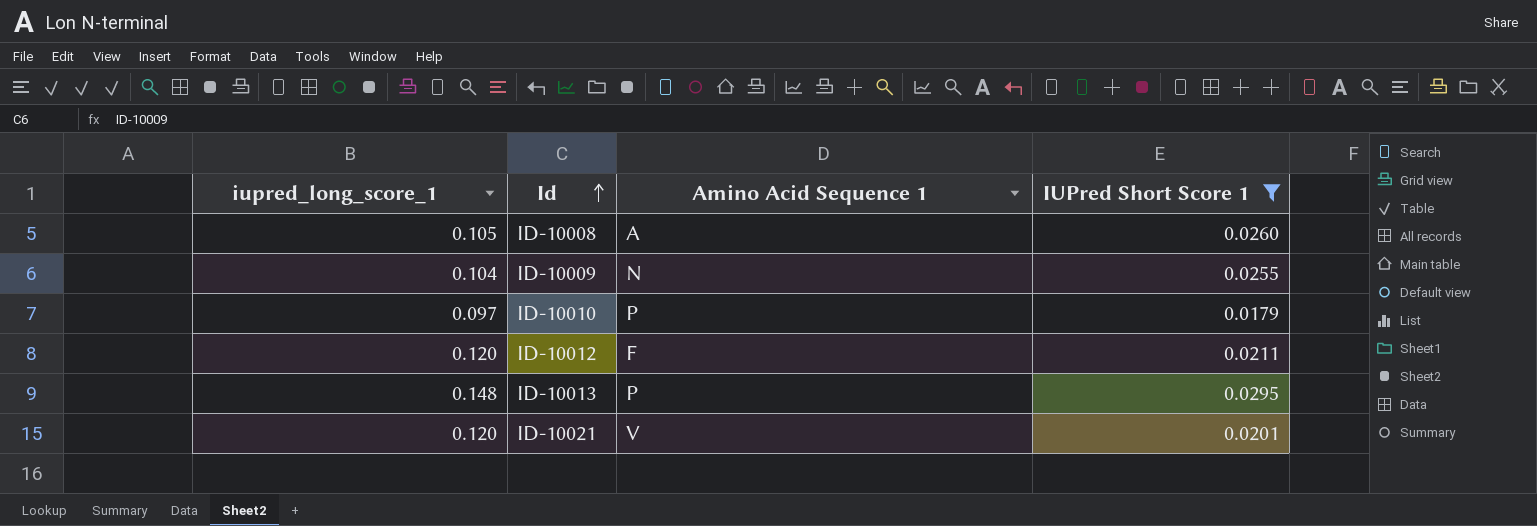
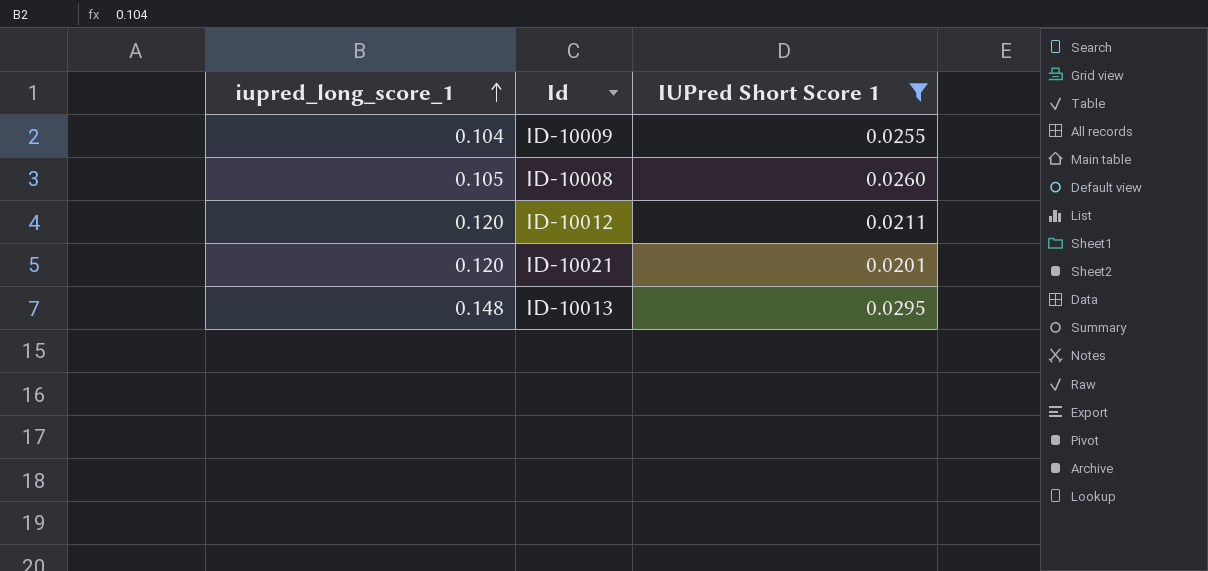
row order: Id ascending -> iupred_long_score_1 ascending
column Amino Acid Sequence 1 | position: 3 -> none
row ID-10010: 0.097 | P | 0.0179 -> none

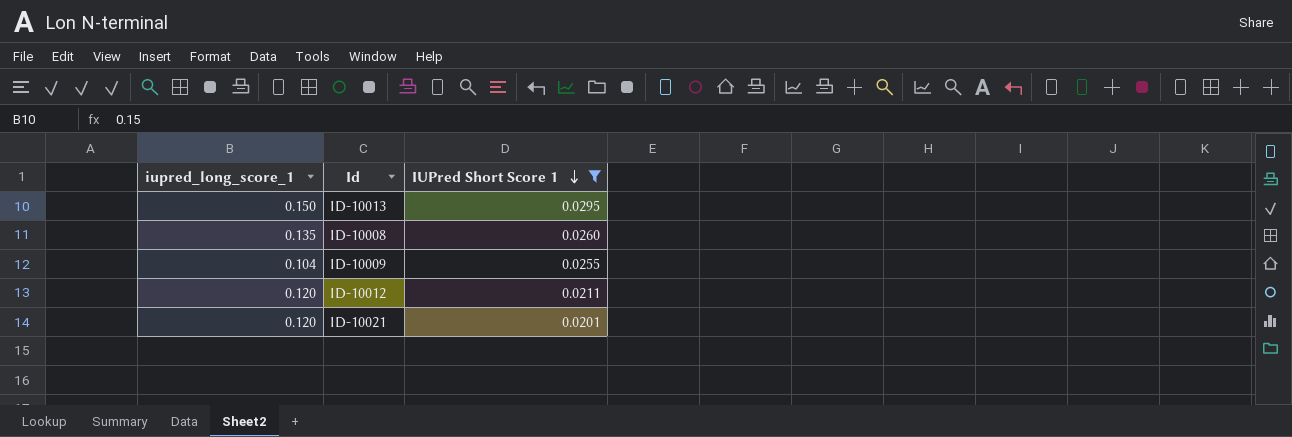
row order: iupred_long_score_1 ascending -> IUPred Short Score 1 descending
ID-10013 | iupred_long_score_1: 0.148 -> 0.150
ID-10008 | iupred_long_score_1: 0.105 -> 0.135

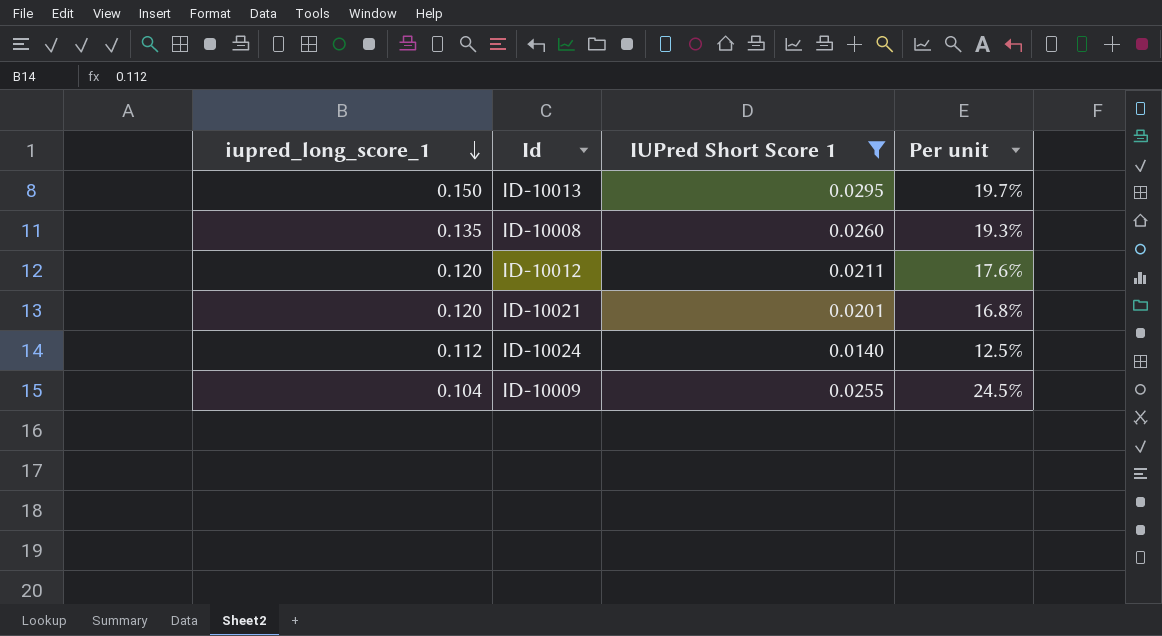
row order: IUPred Short Score 1 descending -> iupred_long_score_1 descending
column Per unit | formula: none -> [IUPred Short Score 1] / [iupred_long_score_1]
row ID-10024: none -> 0.112 | 0.0140 | 12.5%

